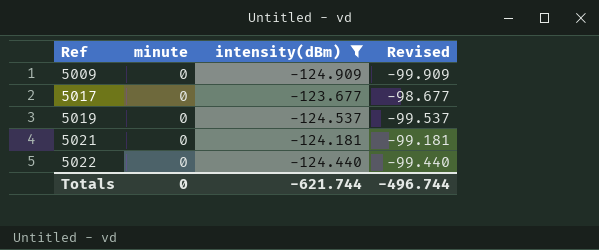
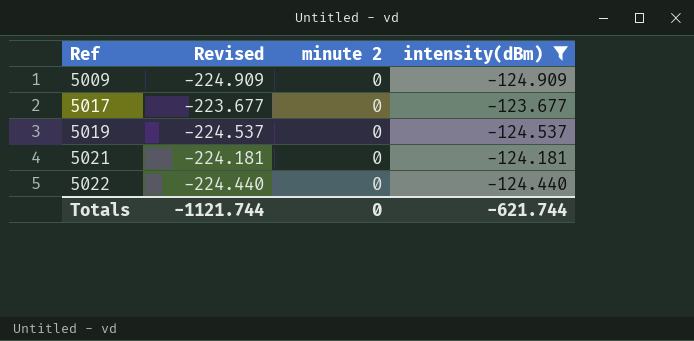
column Revised | formula: [intensity(dBm)] + 25 -> [intensity(dBm)] - 100
column Revised | position: 4 -> 2
column name: minute -> minute 2
Totals | Revised: -496.744 -> -1121.744

